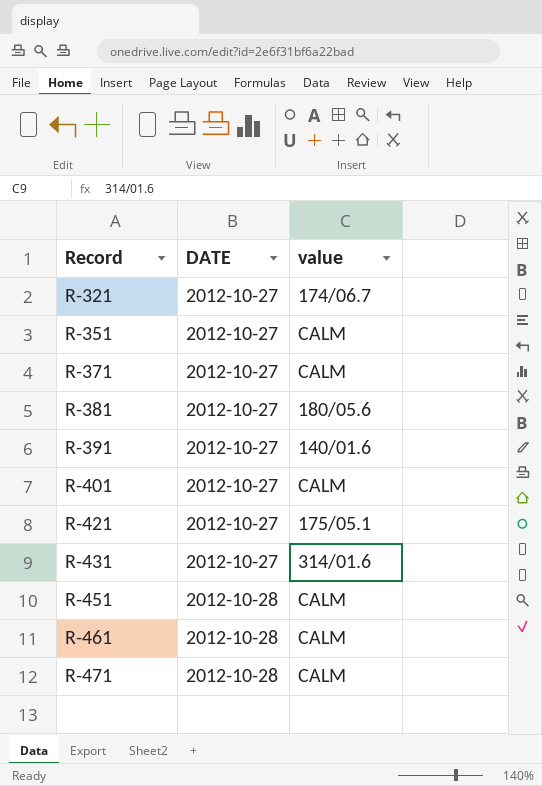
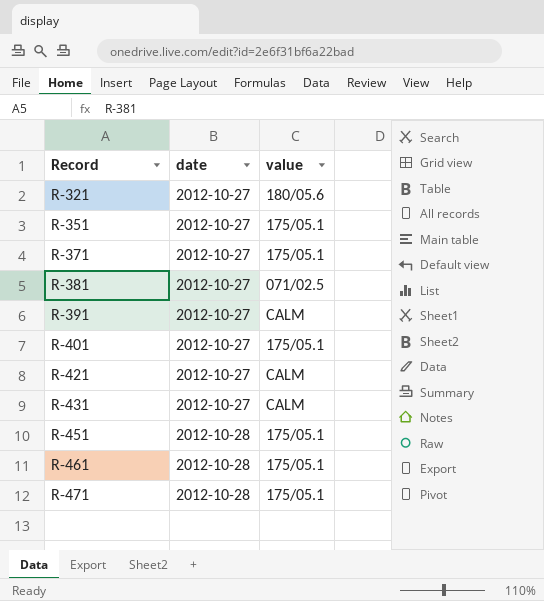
column name: DATE -> date
R-321 | value: 174/06.7 -> 180/05.6
R-351 | value: CALM -> 175/05.1
R-371 | value: CALM -> 175/05.1
R-381 | value: 180/05.6 -> 071/02.5
R-391 | value: 140/01.6 -> CALM
R-401 | value: CALM -> 175/05.1
R-421 | value: 175/05.1 -> CALM
R-431 | value: 314/01.6 -> CALM
R-451 | value: CALM -> 175/05.1
R-461 | value: CALM -> 175/05.1
R-471 | value: CALM -> 175/05.1

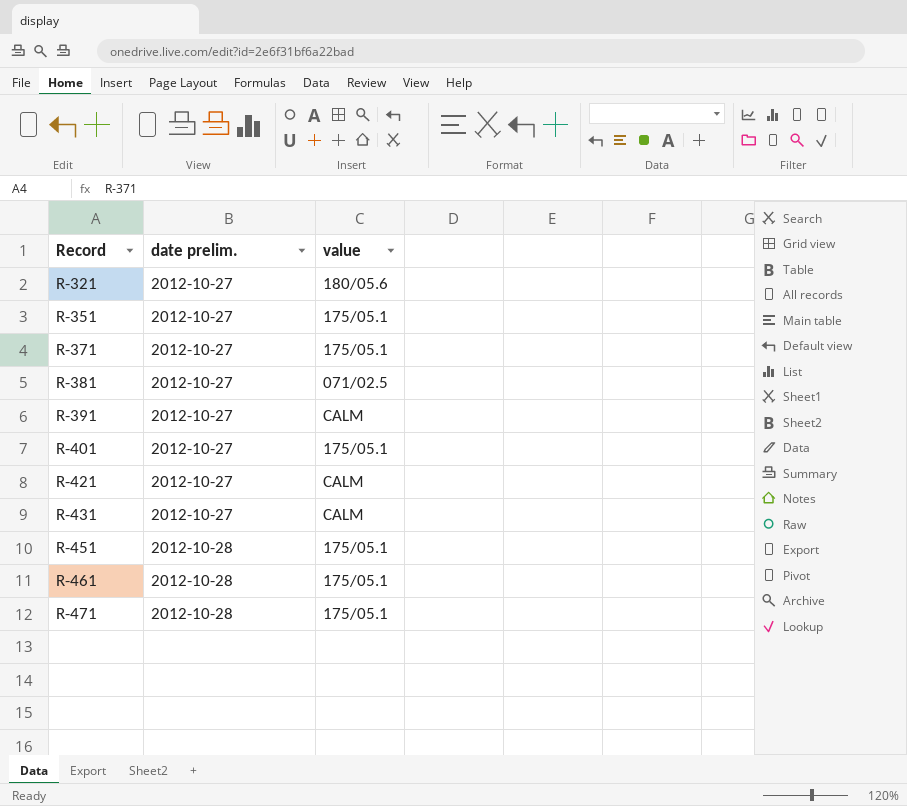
column name: date -> date prelim.

